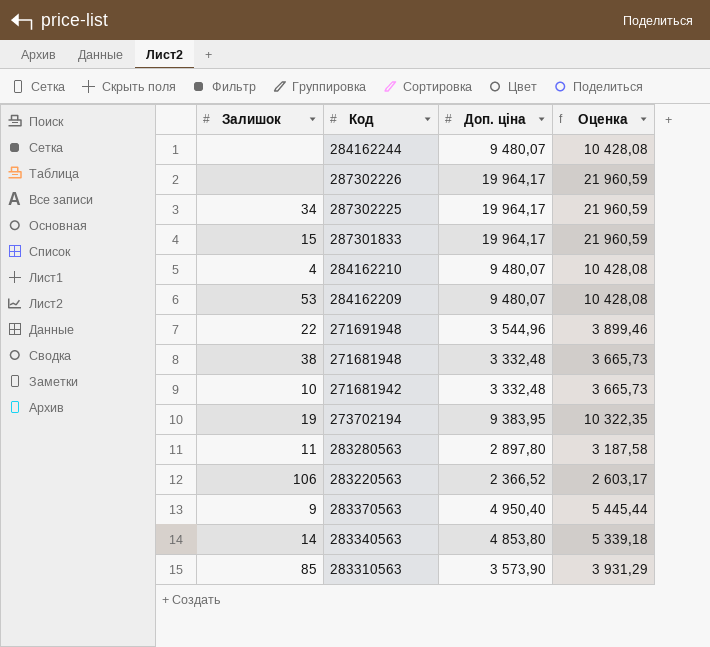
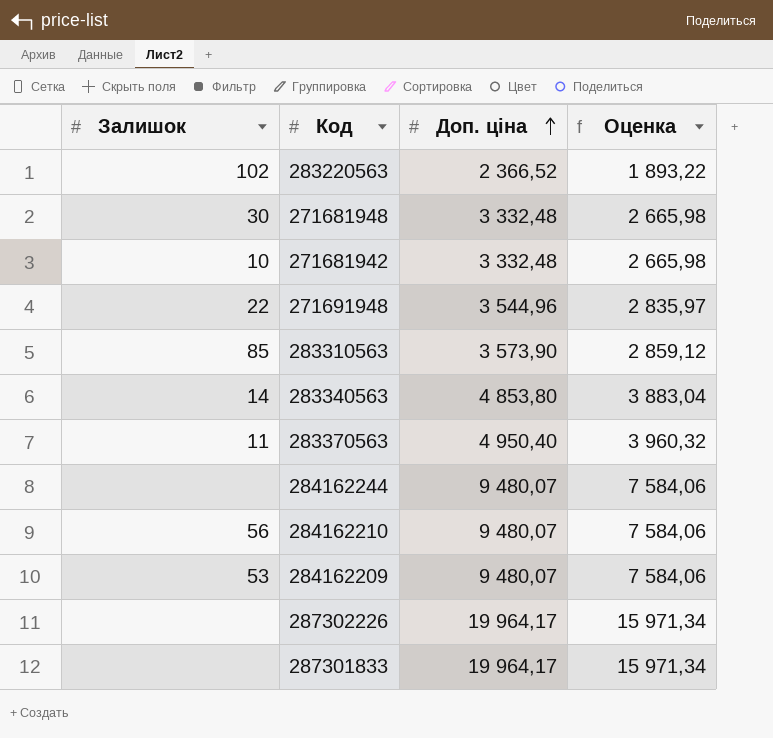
row order: none -> Доп. ціна ascending
column Оценка | formula: [Доп. ціна] * 1,1 -> [Доп. ціна] * 0,8
row 287302225: 34 | 19 964,17 | 21 960,59 -> none
row 273702194: 19 | 9 383,95 | 10 322,35 -> none
row 283280563: 11 | 2 897,80 | 3 187,58 -> none
283220563 | Залишок: 106 -> 102
271681948 | Залишок: 38 -> 30
283370563 | Залишок: 9 -> 11
284162210 | Залишок: 4 -> 56
287301833 | Залишок: 15 -> none

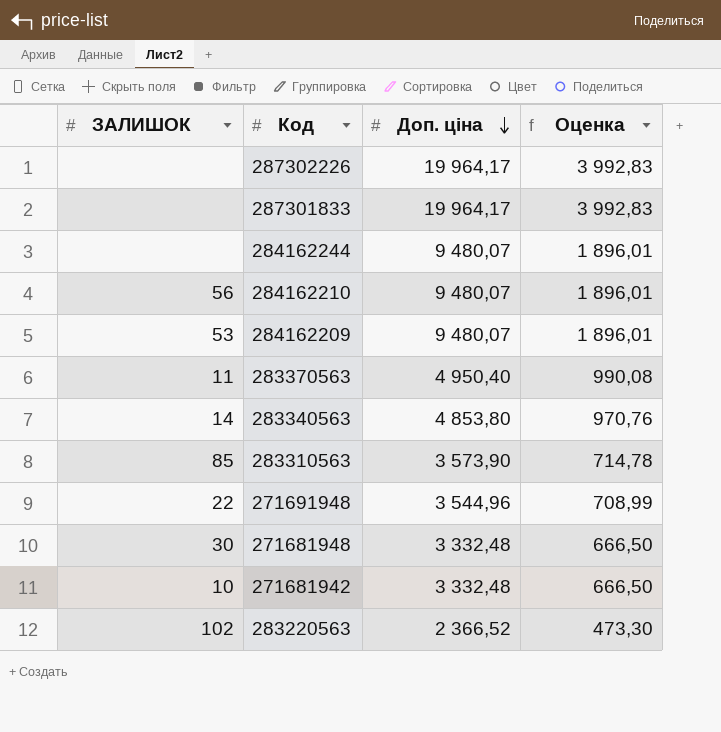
row order: Доп. ціна ascending -> Доп. ціна descending
column name: Залишок -> ЗАЛИШОК
column Оценка | formula: [Доп. ціна] * 0,8 -> [Доп. ціна] * 0,2

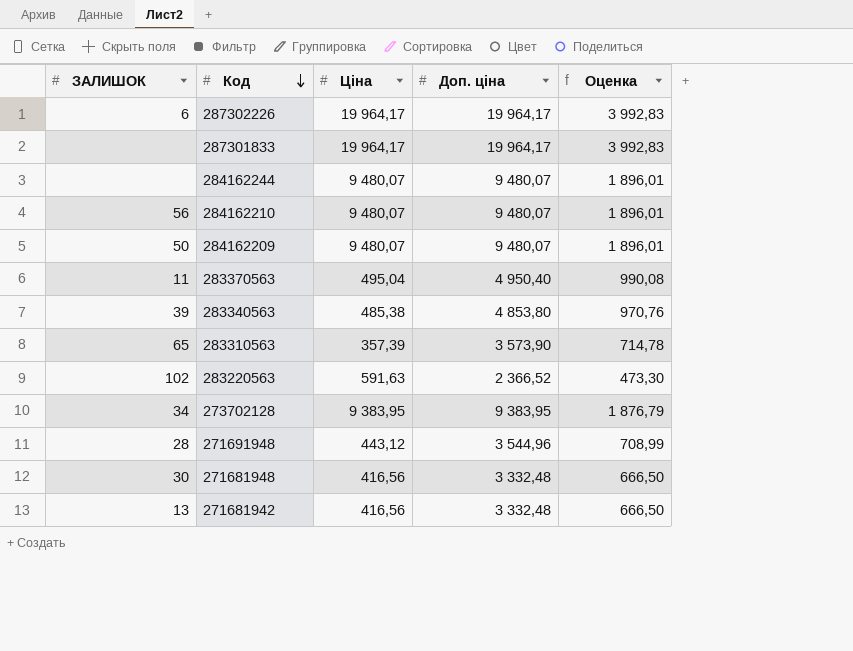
row order: Доп. ціна descending -> Код descending
column Ціна | position: none -> 3
287302226 | ЗАЛИШОК: none -> 6
284162209 | ЗАЛИШОК: 53 -> 50
283340563 | ЗАЛИШОК: 14 -> 39
283310563 | ЗАЛИШОК: 85 -> 65
row 273702128: none -> 34 | 9 383,95 | 9 383,95 | 1 876,79
271691948 | ЗАЛИШОК: 22 -> 28
271681942 | ЗАЛИШОК: 10 -> 13

